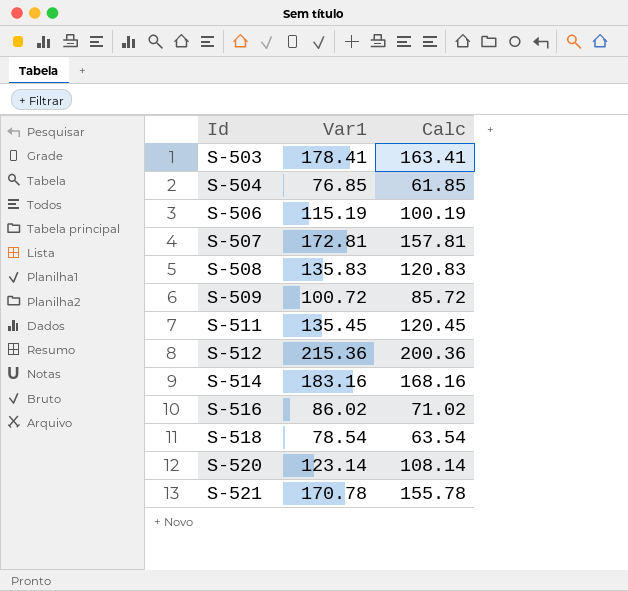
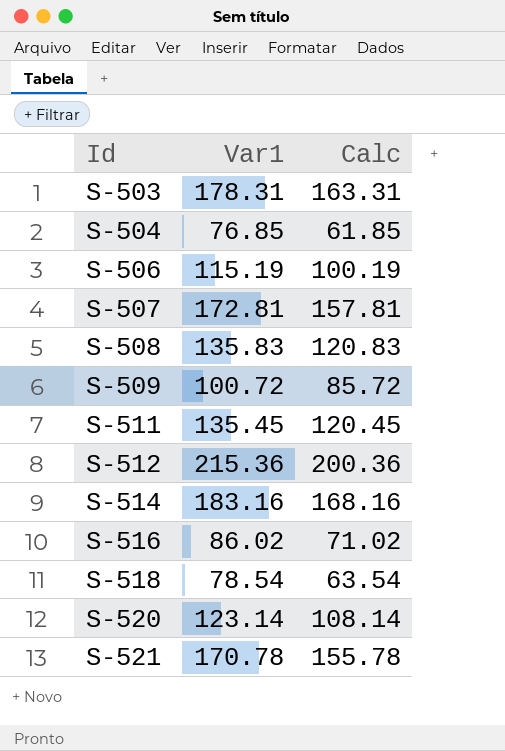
S-503 | Var1: 178.41 -> 178.31
S-503 | Calc: 163.41 -> 163.31

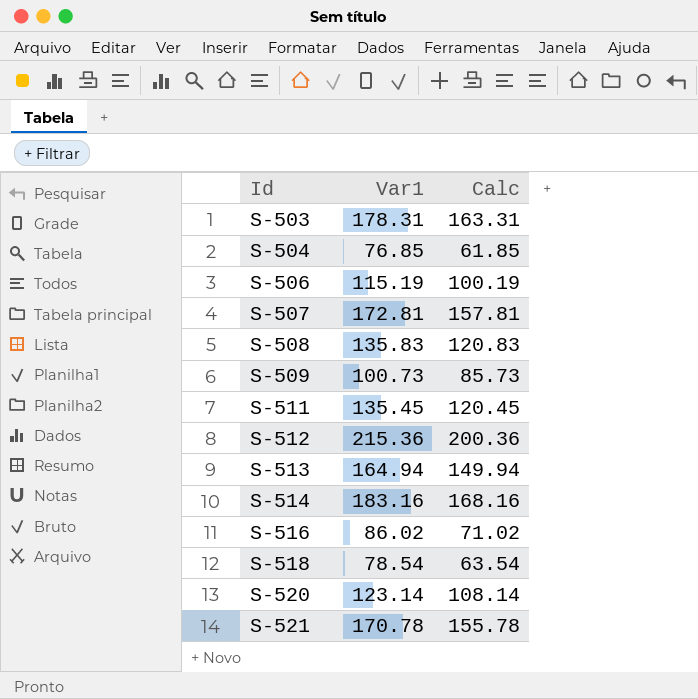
S-509 | Var1: 100.72 -> 100.73
S-509 | Calc: 85.72 -> 85.73
row S-513: none -> 164.94 | 149.94

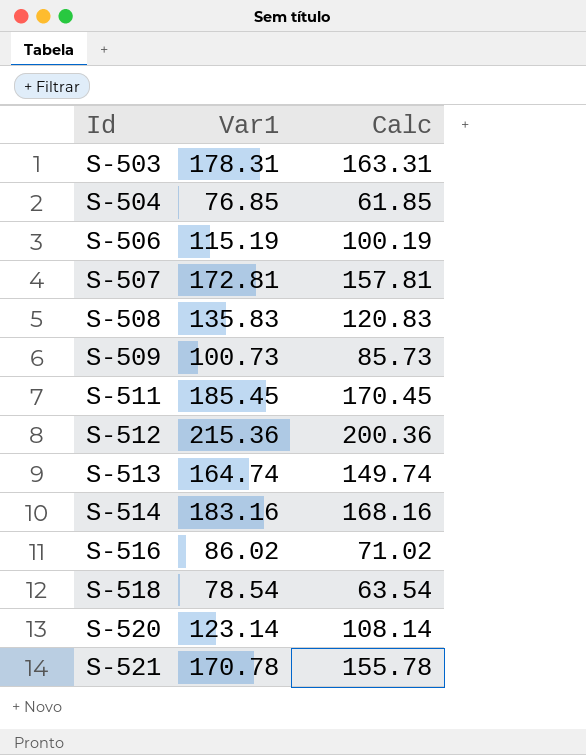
S-511 | Var1: 135.45 -> 185.45
S-511 | Calc: 120.45 -> 170.45
S-513 | Var1: 164.94 -> 164.74
S-513 | Calc: 149.94 -> 149.74

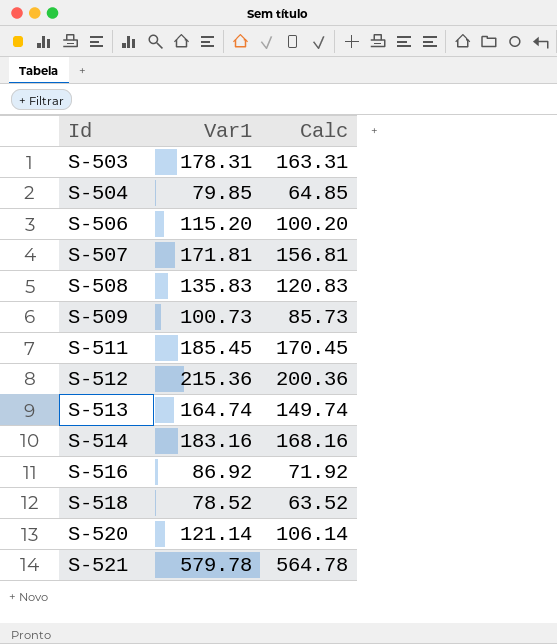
S-504 | Var1: 76.85 -> 79.85
S-504 | Calc: 61.85 -> 64.85
S-506 | Var1: 115.19 -> 115.20
S-506 | Calc: 100.19 -> 100.20
S-507 | Var1: 172.81 -> 171.81
S-507 | Calc: 157.81 -> 156.81
S-516 | Var1: 86.02 -> 86.92
S-516 | Calc: 71.02 -> 71.92
S-518 | Var1: 78.54 -> 78.52
S-518 | Calc: 63.54 -> 63.52
S-520 | Var1: 123.14 -> 121.14
S-520 | Calc: 108.14 -> 106.14
S-521 | Var1: 170.78 -> 579.78
S-521 | Calc: 155.78 -> 564.78

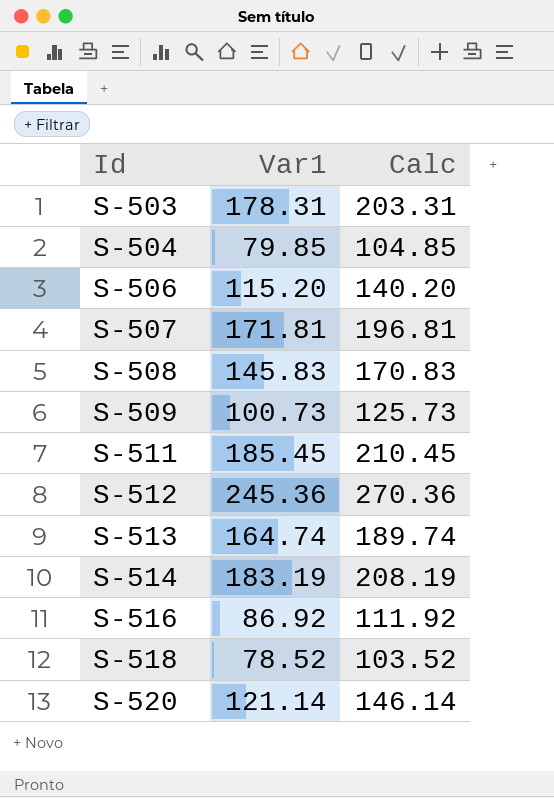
column Calc | formula: [Var1] - 15 -> [Var1] + 25
row S-521: 579.78 | 564.78 -> none
S-508 | Var1: 135.83 -> 145.83
S-512 | Var1: 215.36 -> 245.36
S-514 | Var1: 183.16 -> 183.19

